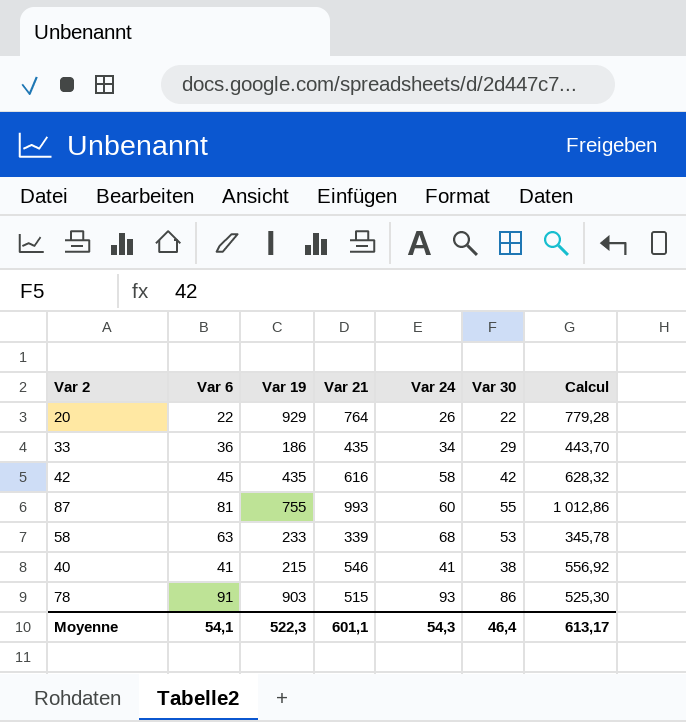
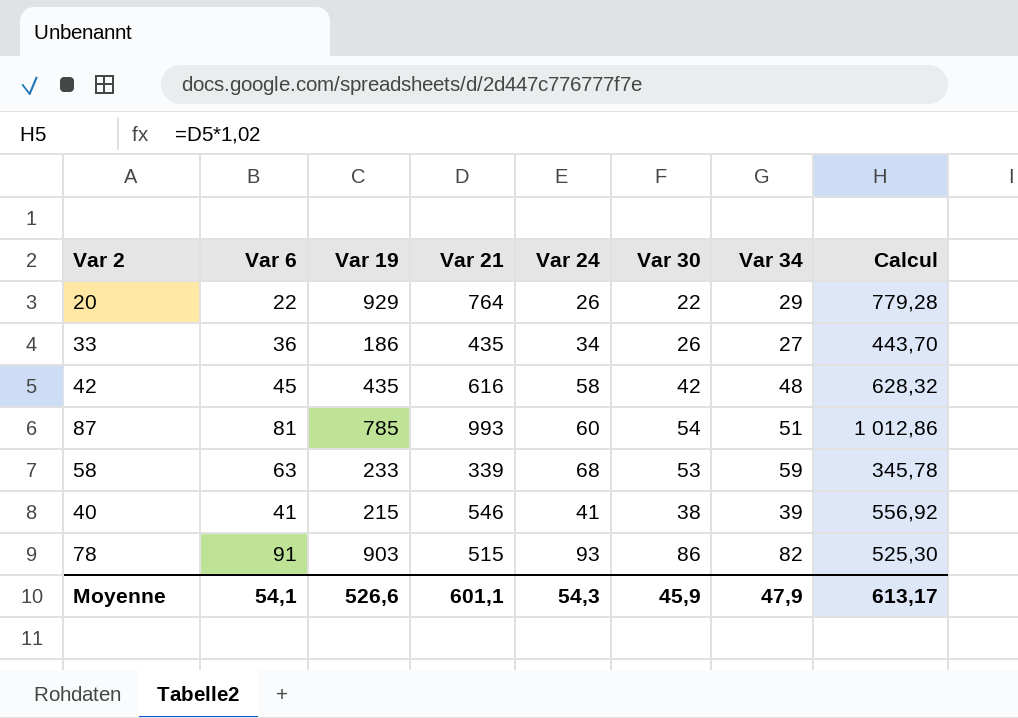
column Var 34 | position: none -> 7
33 | Var 30: 29 -> 26
87 | Var 19: 755 -> 785
87 | Var 30: 55 -> 54
Moyenne | Var 19: 522,3 -> 526,6
Moyenne | Var 30: 46,4 -> 45,9

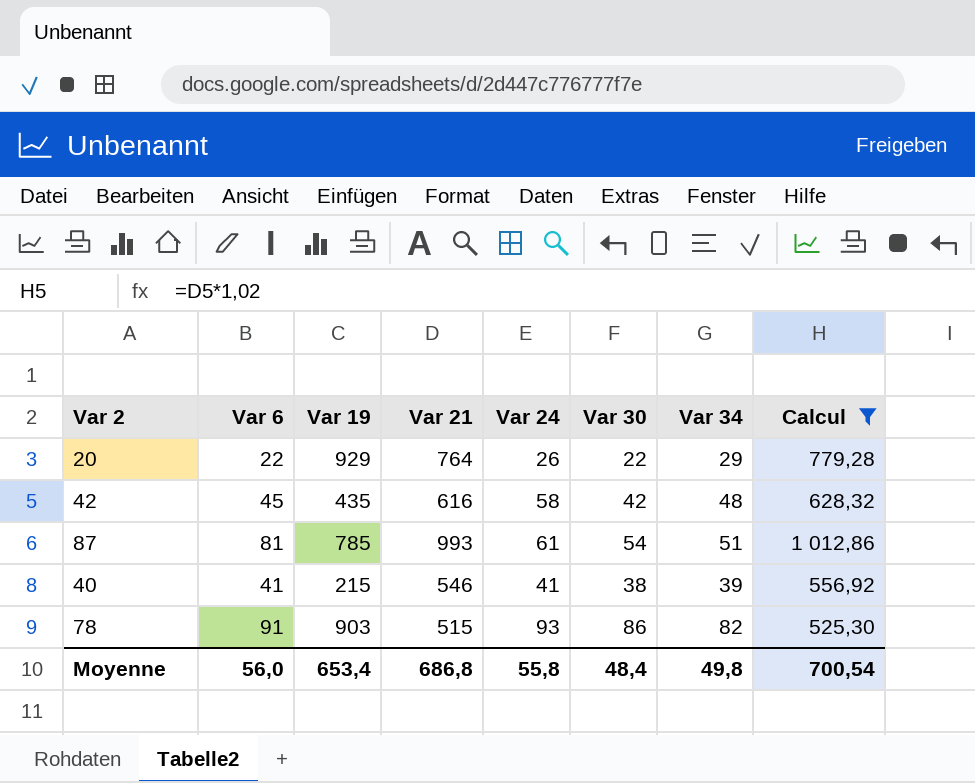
filter: none -> Calcul >= 525,30
87 | Var 24: 60 -> 61
Moyenne | Var 6: 54,1 -> 56,0
Moyenne | Var 19: 526,6 -> 653,4
Moyenne | Var 21: 601,1 -> 686,8
Moyenne | Var 24: 54,3 -> 55,8
Moyenne | Var 30: 45,9 -> 48,4
Moyenne | Var 34: 47,9 -> 49,8
Moyenne | Calcul: 613,17 -> 700,54

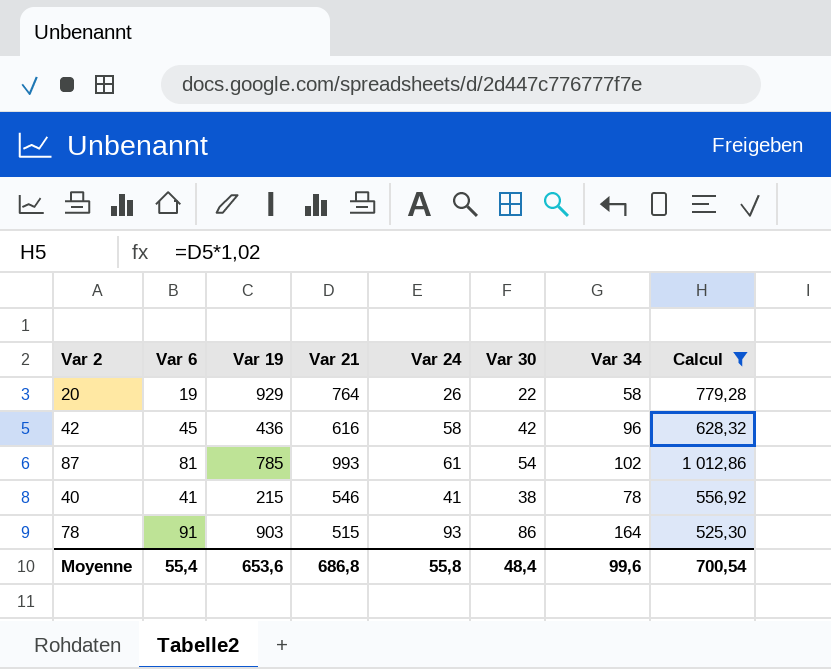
20 | Var 6: 22 -> 19
20 | Var 34: 29 -> 58
42 | Var 19: 435 -> 436
42 | Var 34: 48 -> 96
87 | Var 34: 51 -> 102
40 | Var 34: 39 -> 78
78 | Var 34: 82 -> 164
Moyenne | Var 6: 56,0 -> 55,4
Moyenne | Var 19: 653,4 -> 653,6
Moyenne | Var 34: 49,8 -> 99,6

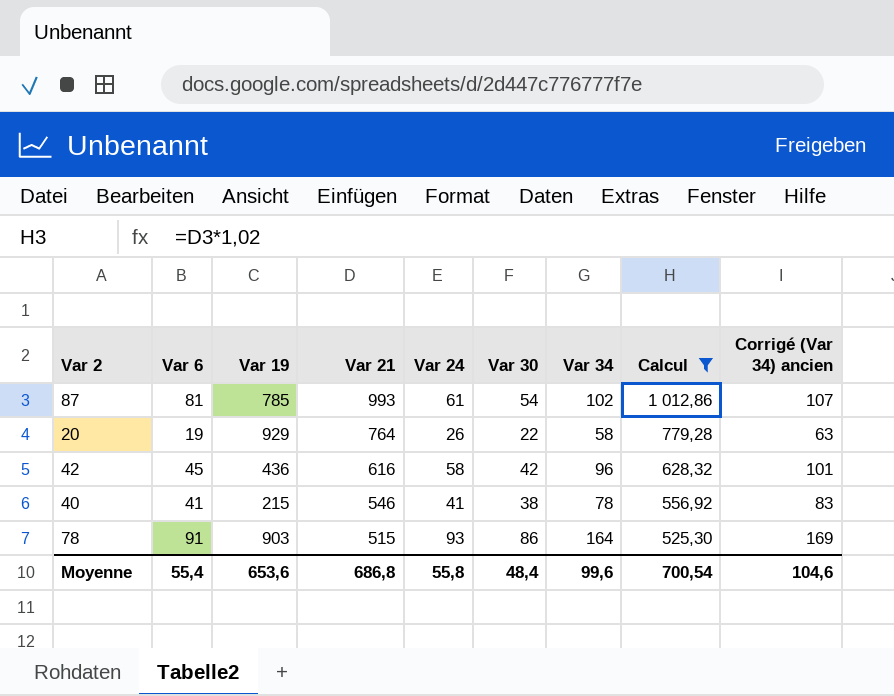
row order: none -> Var 21 descending
column Corrigé (Var 34) ancien | formula: none -> [Var 34] + 5

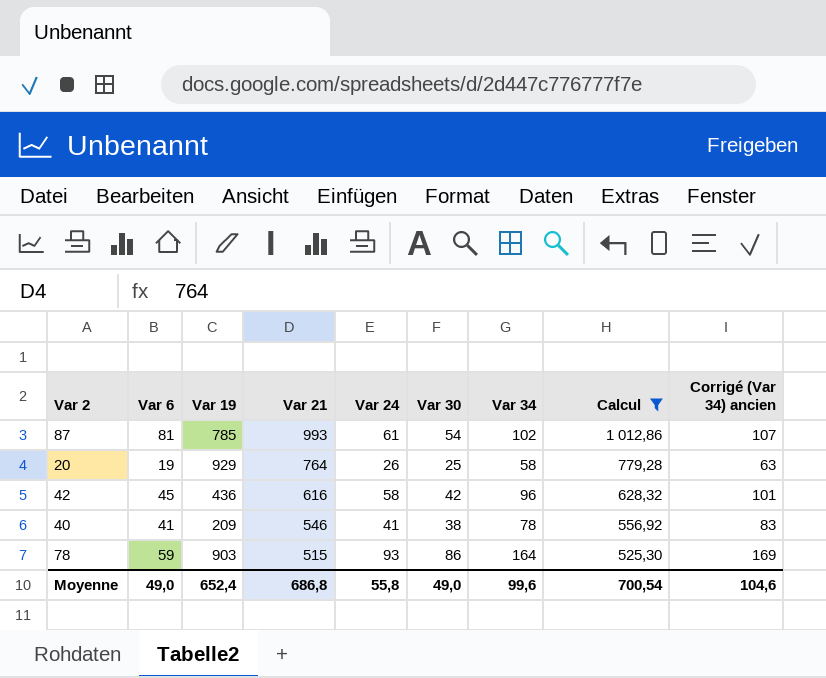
20 | Var 30: 22 -> 25
40 | Var 19: 215 -> 209
78 | Var 6: 91 -> 59
Moyenne | Var 6: 55,4 -> 49,0
Moyenne | Var 19: 653,6 -> 652,4
Moyenne | Var 30: 48,4 -> 49,0

